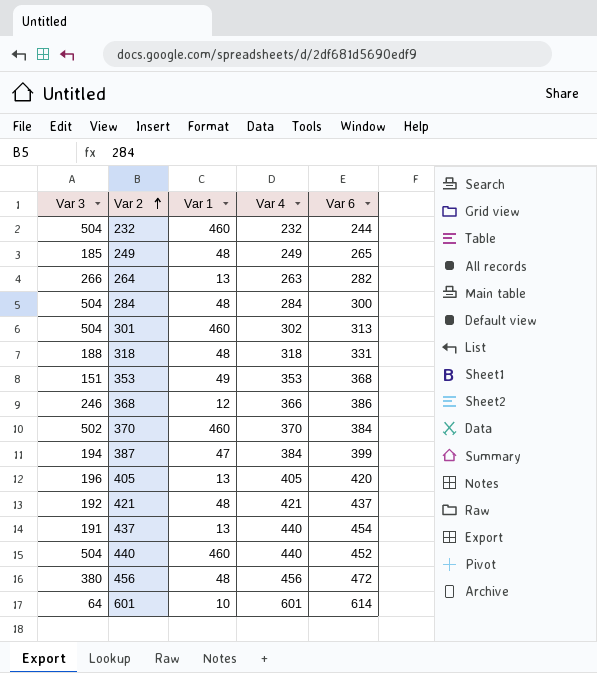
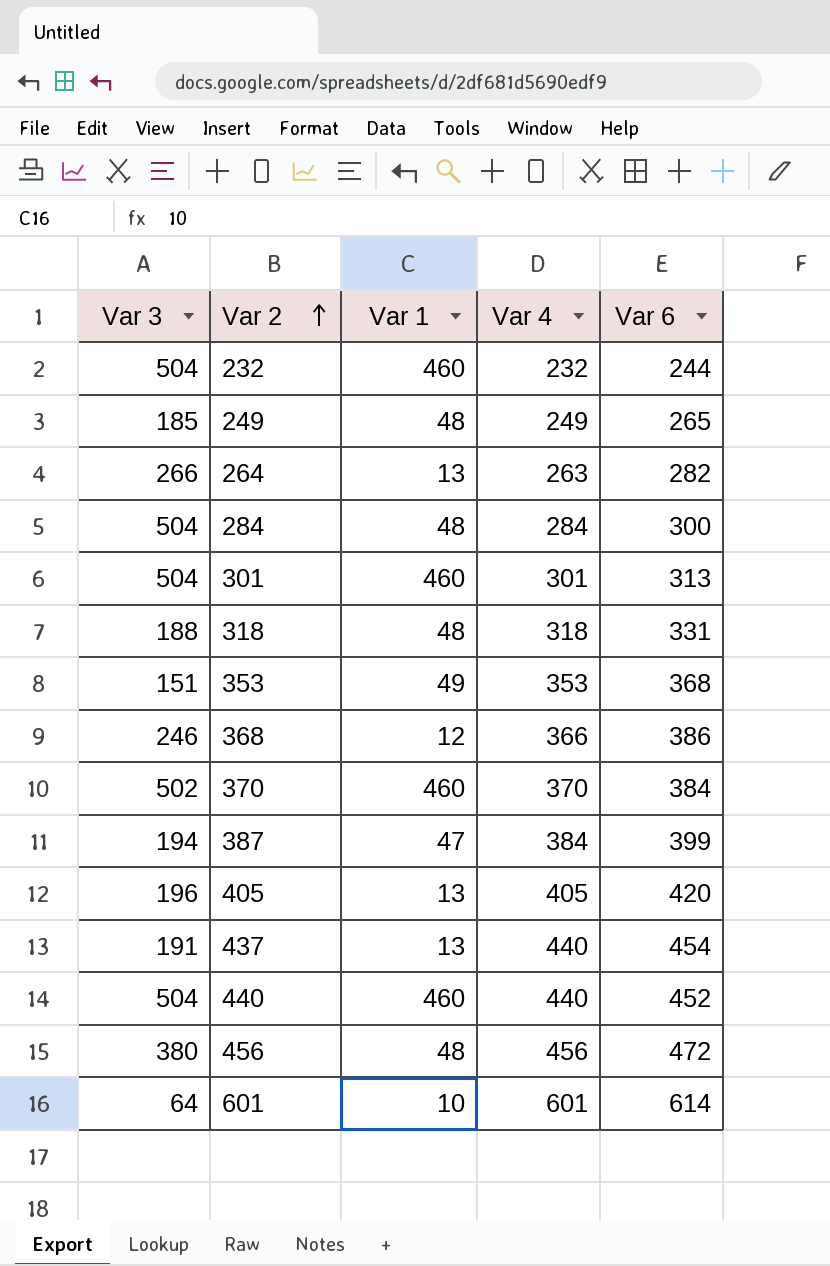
row 421: 192 | 48 | 421 | 437 -> none
301 | Var 4: 302 -> 301

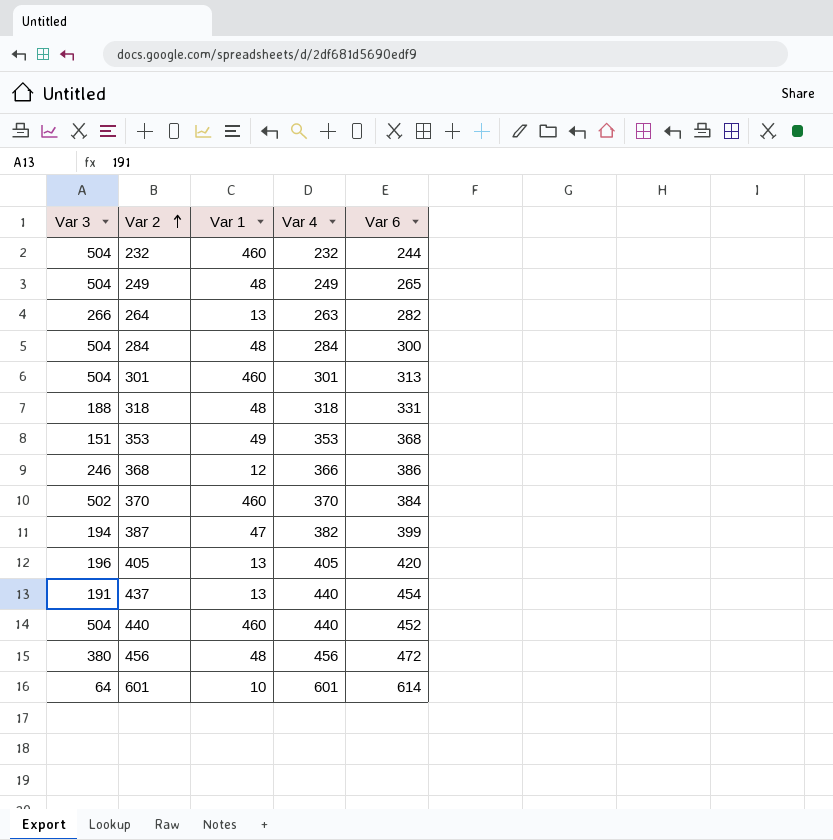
249 | Var 3: 185 -> 504
387 | Var 4: 384 -> 382

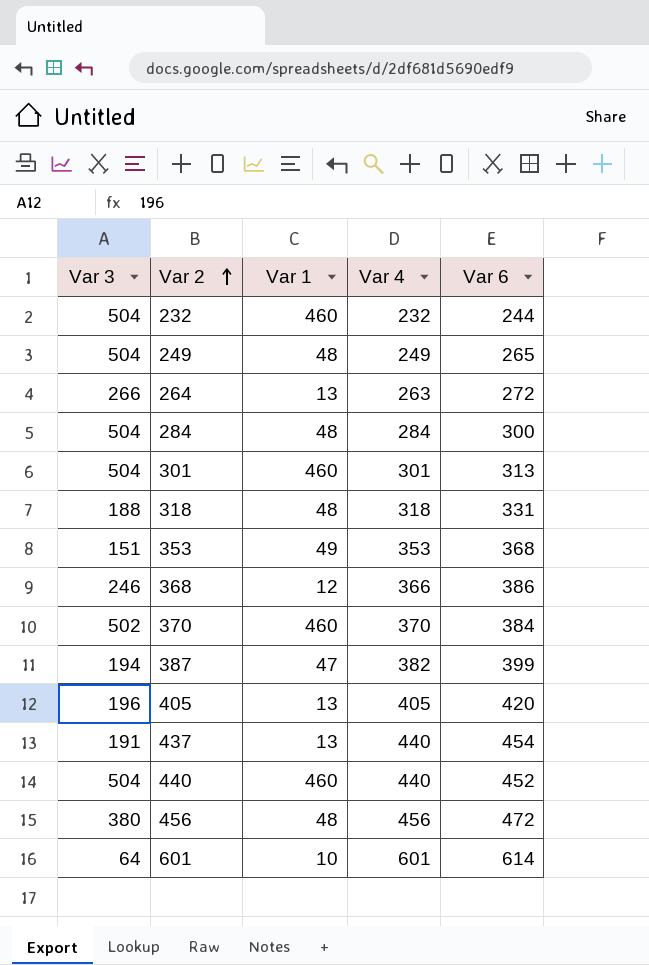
264 | Var 6: 282 -> 272

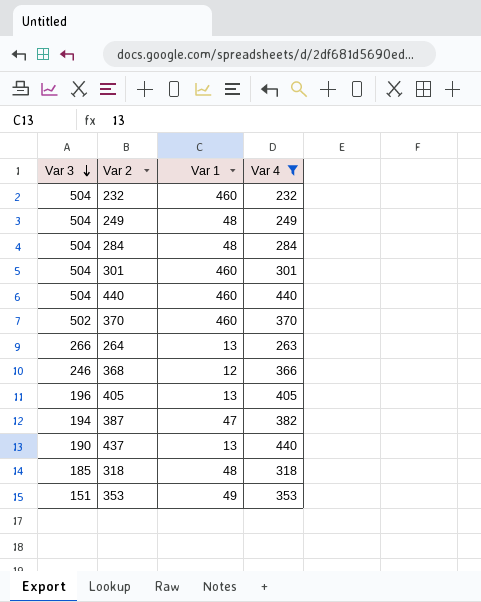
filter: none -> Var 4 <= 440
row order: Var 2 ascending -> Var 3 descending
column Var 6 | position: 5 -> none
437 | Var 3: 191 -> 190
318 | Var 3: 188 -> 185

